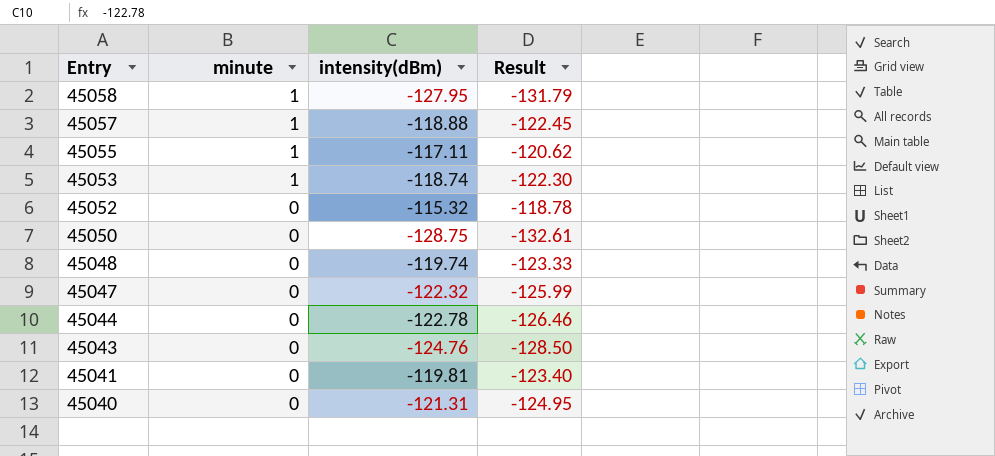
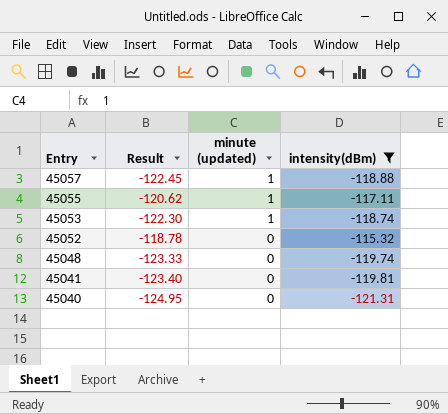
filter: none -> intensity(dBm) >= -121.31
column Result | position: 4 -> 2
column name: minute -> minute (updated)

